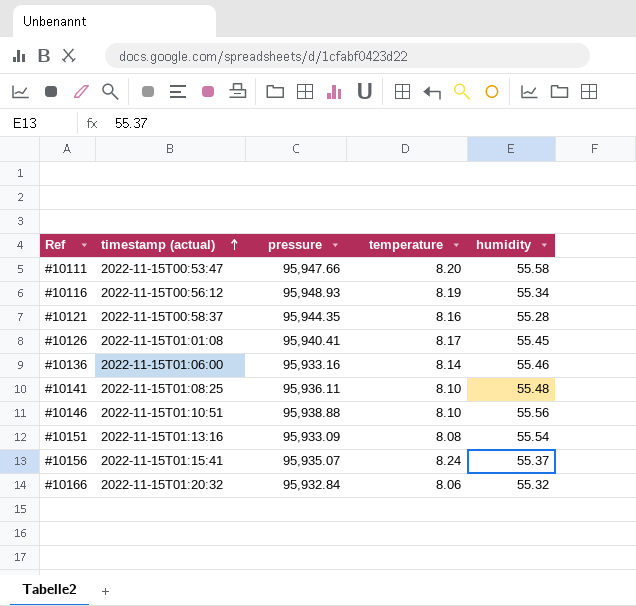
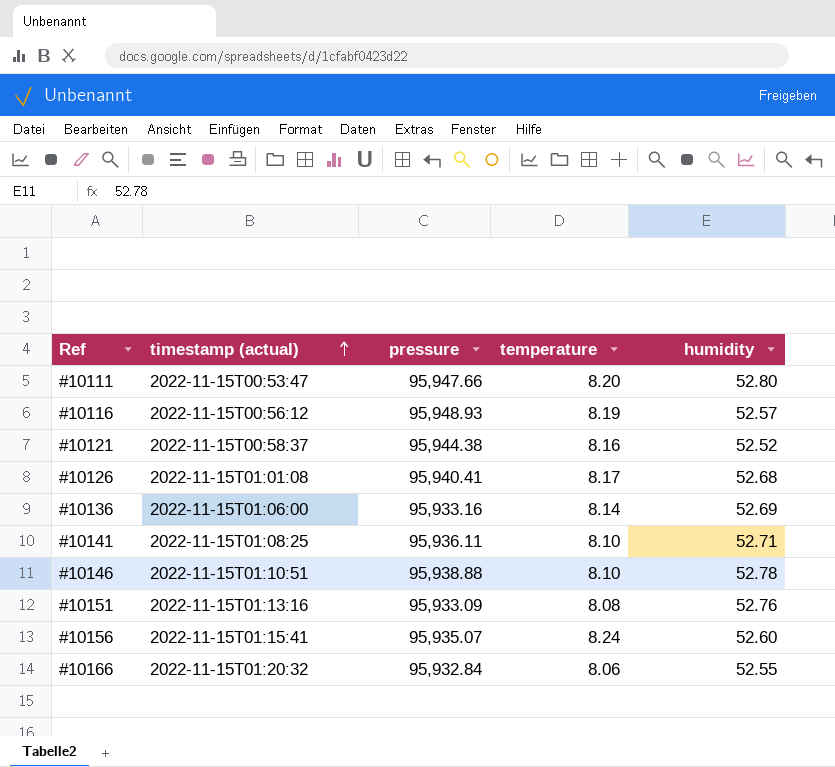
#10111 | humidity: 55.58 -> 52.80
#10116 | humidity: 55.34 -> 52.57
#10121 | pressure: 95,944.35 -> 95,944.38
#10121 | humidity: 55.28 -> 52.52
#10126 | humidity: 55.45 -> 52.68
#10136 | humidity: 55.46 -> 52.69
#10141 | humidity: 55.48 -> 52.71
#10146 | humidity: 55.56 -> 52.78
#10151 | humidity: 55.54 -> 52.76
#10156 | humidity: 55.37 -> 52.60
#10166 | humidity: 55.32 -> 52.55

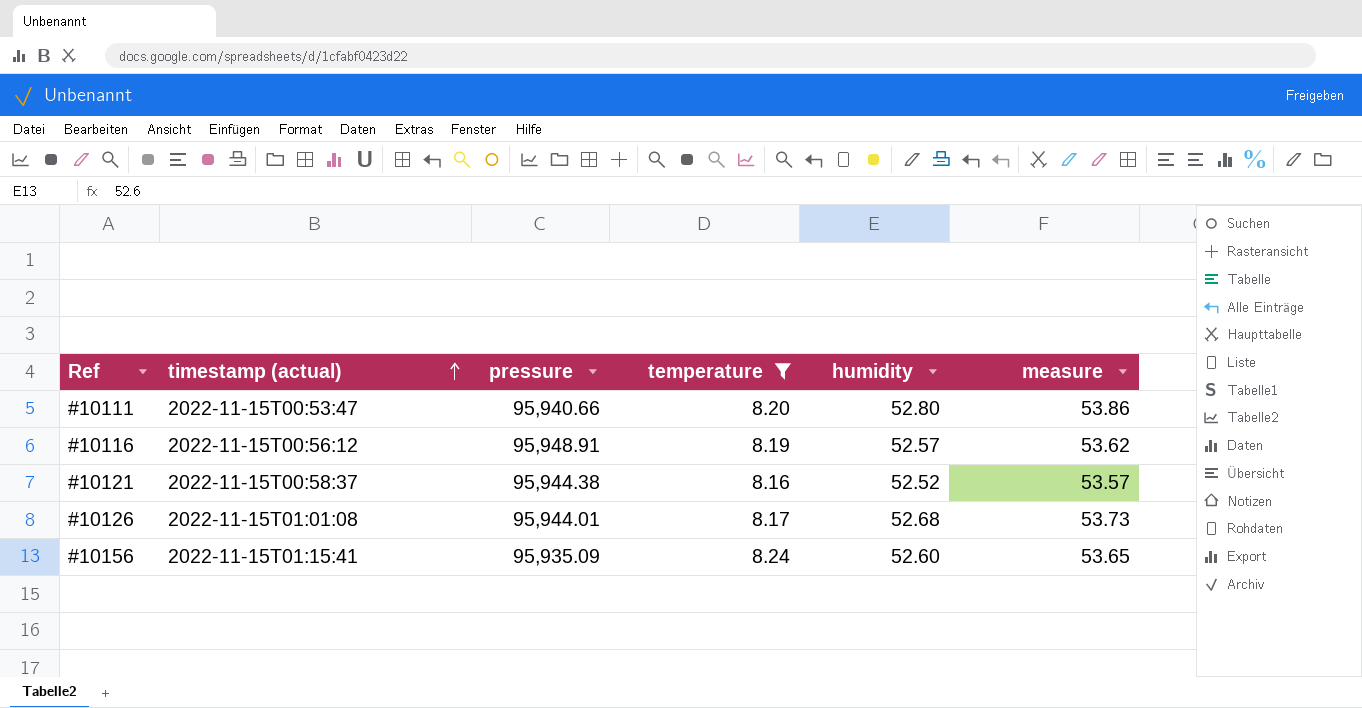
filter: none -> temperature >= 8.16
column measure | formula: none -> [humidity] * 1.02
#10111 | pressure: 95,947.66 -> 95,940.66
#10116 | pressure: 95,948.93 -> 95,948.91
#10126 | pressure: 95,940.41 -> 95,944.01
#10156 | pressure: 95,935.07 -> 95,935.09

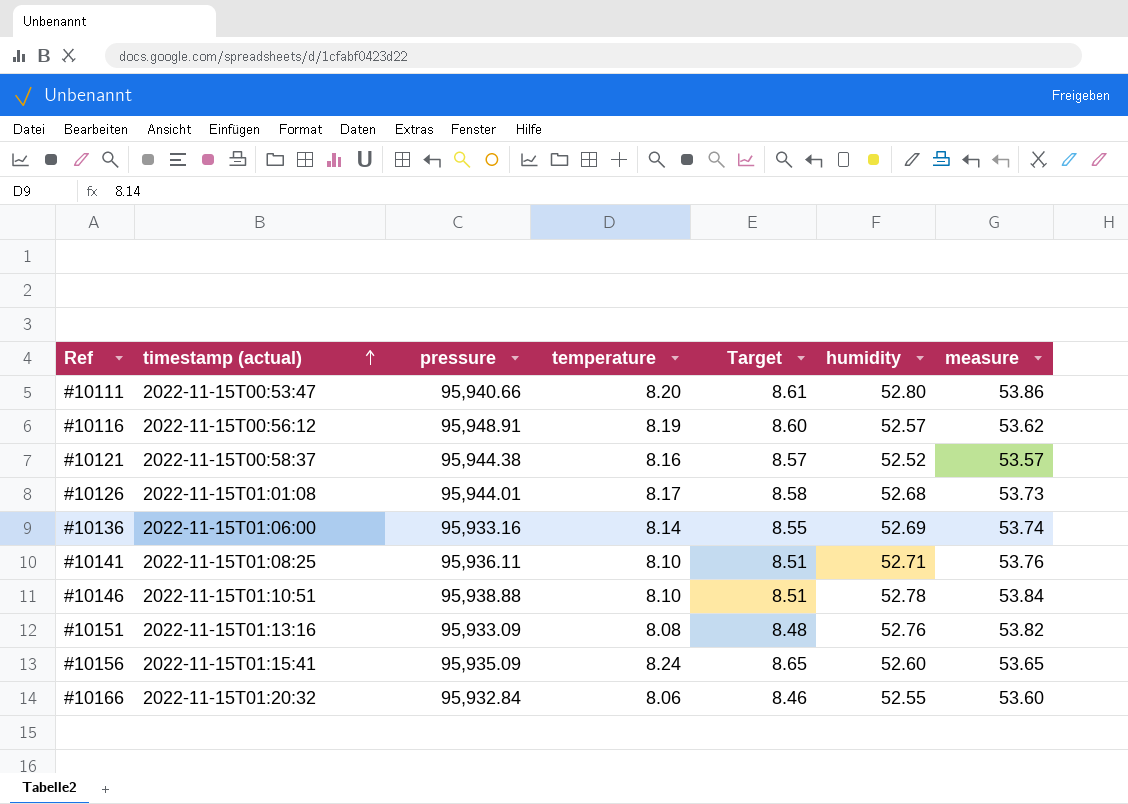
filter: temperature >= 8.16 -> none
column Target | formula: none -> [temperature] * 1.05

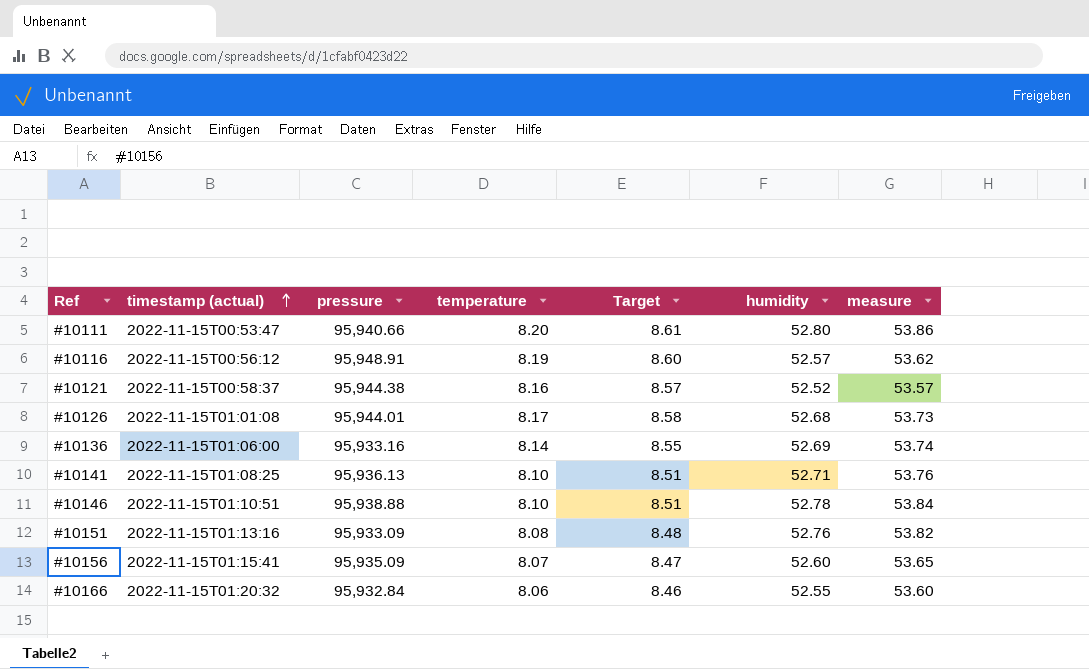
#10141 | pressure: 95,936.11 -> 95,936.13
#10156 | temperature: 8.24 -> 8.07
#10156 | Target: 8.65 -> 8.47

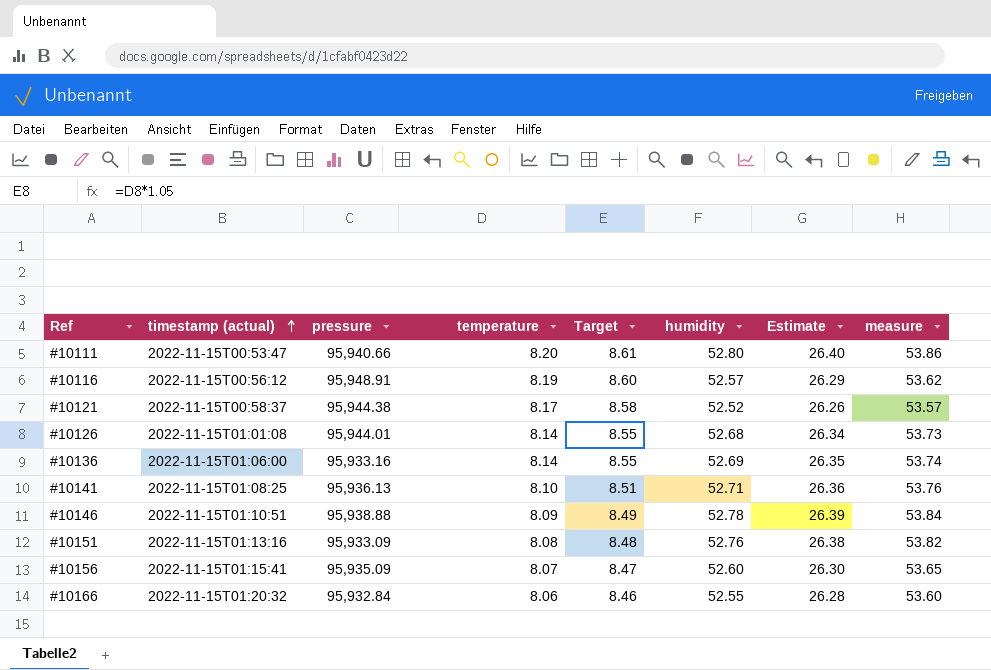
column Estimate | formula: none -> [humidity] * 0.5
#10121 | temperature: 8.16 -> 8.17
#10121 | Target: 8.57 -> 8.58
#10126 | temperature: 8.17 -> 8.14
#10126 | Target: 8.58 -> 8.55
#10146 | temperature: 8.10 -> 8.09
#10146 | Target: 8.51 -> 8.49

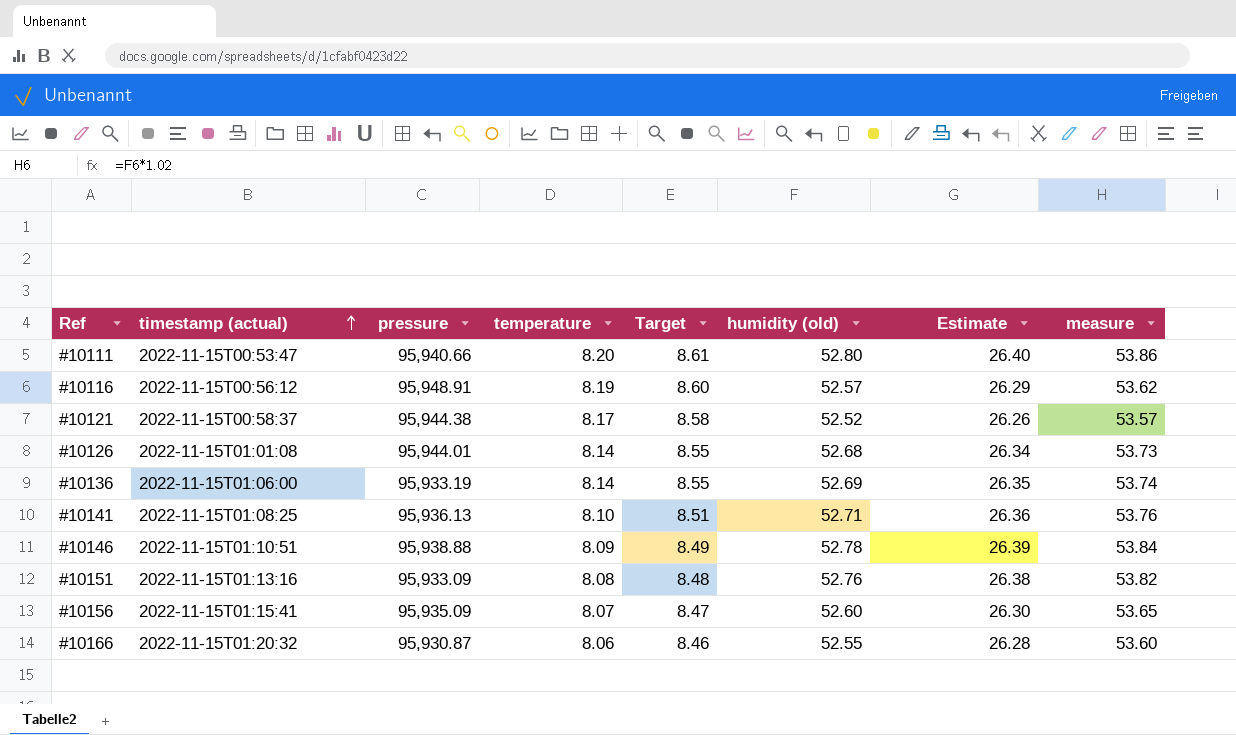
column name: humidity -> humidity (old)
#10136 | pressure: 95,933.16 -> 95,933.19
#10166 | pressure: 95,932.84 -> 95,930.87

